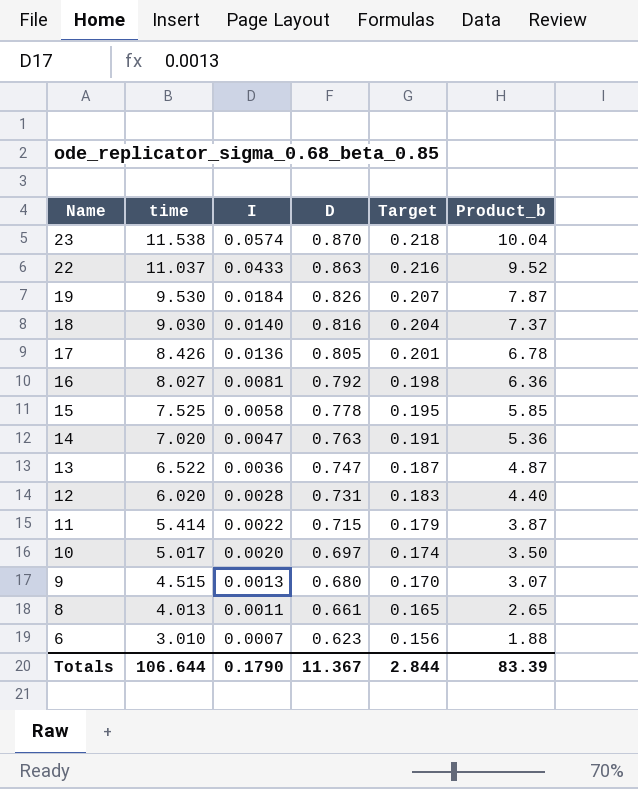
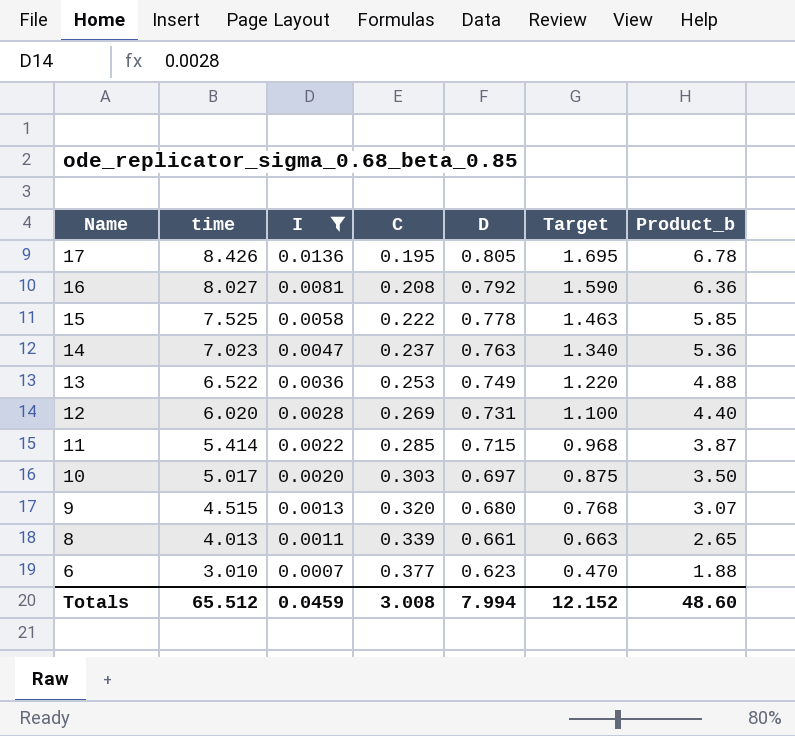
filter: none -> I <= 0.0136
column C | position: none -> 4
column Target | formula: [D] * 0.25 -> [Product_b] * 0.25
14 | time: 7.020 -> 7.023
13 | D: 0.747 -> 0.749
13 | Product_b: 4.87 -> 4.88
Totals | time: 106.644 -> 65.512
Totals | I: 0.1790 -> 0.0459
Totals | D: 11.367 -> 7.994
Totals | Target: 2.844 -> 12.152
Totals | Product_b: 83.39 -> 48.60

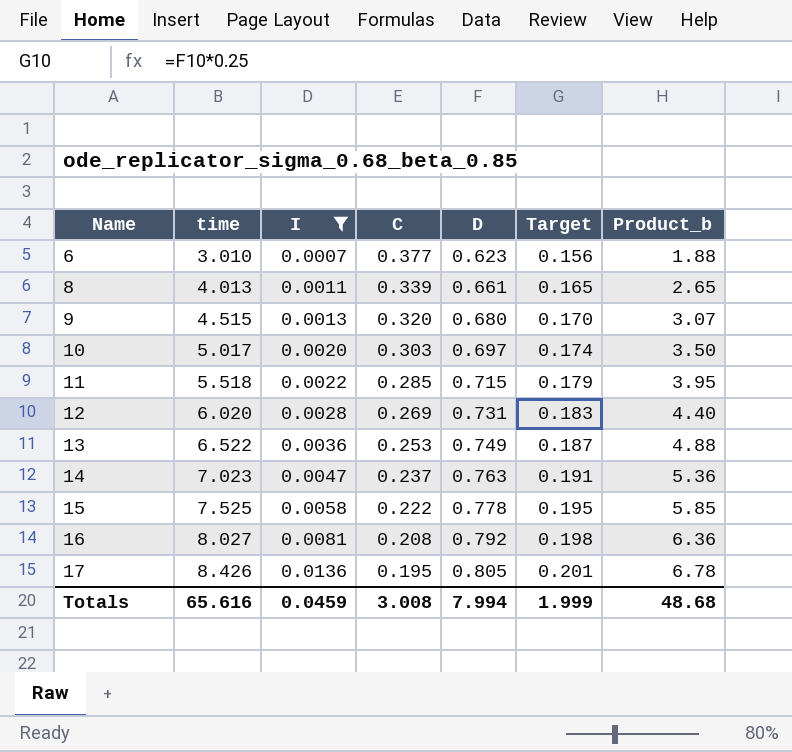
row order: Name descending -> Name ascending
column Target | formula: [Product_b] * 0.25 -> [D] * 0.25
11 | time: 5.414 -> 5.518
11 | Product_b: 3.87 -> 3.95
Totals | time: 65.512 -> 65.616
Totals | Target: 12.152 -> 1.999
Totals | Product_b: 48.60 -> 48.68

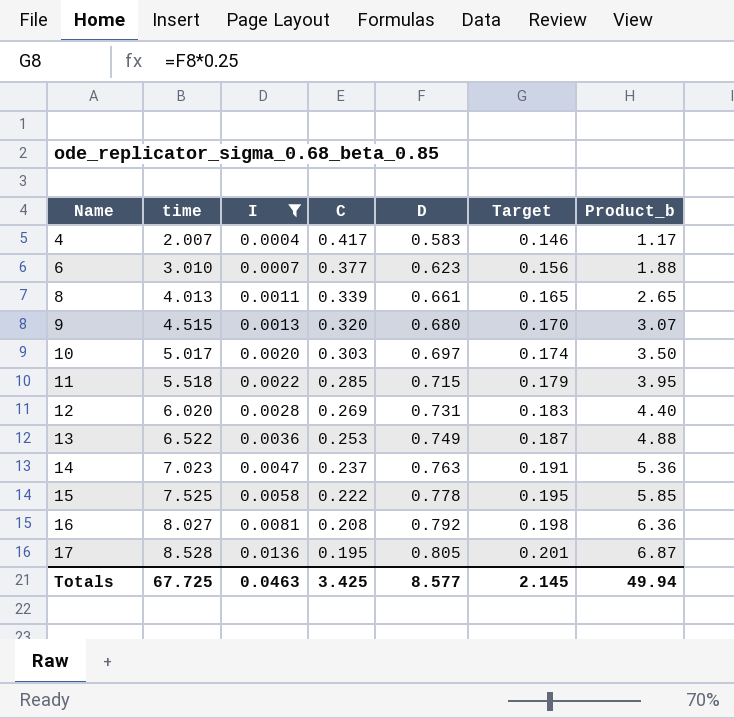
row 4: none -> 2.007 | 0.0004 | 0.417 | 0.583 | 0.146 | 1.17
17 | time: 8.426 -> 8.528
17 | Product_b: 6.78 -> 6.87
Totals | time: 65.616 -> 67.725
Totals | I: 0.0459 -> 0.0463
Totals | C: 3.008 -> 3.425
Totals | D: 7.994 -> 8.577
Totals | Target: 1.999 -> 2.145
Totals | Product_b: 48.68 -> 49.94

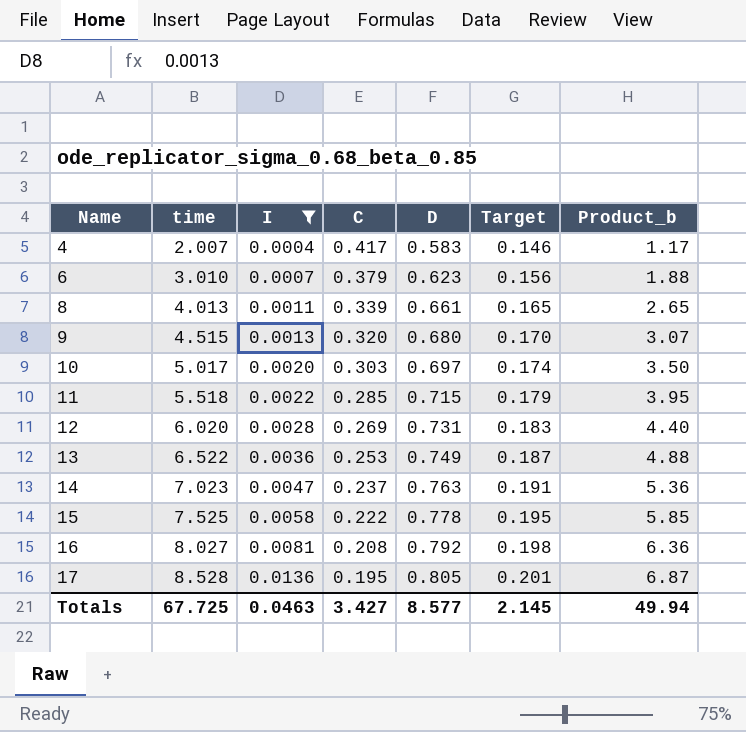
6 | C: 0.377 -> 0.379
Totals | C: 3.425 -> 3.427

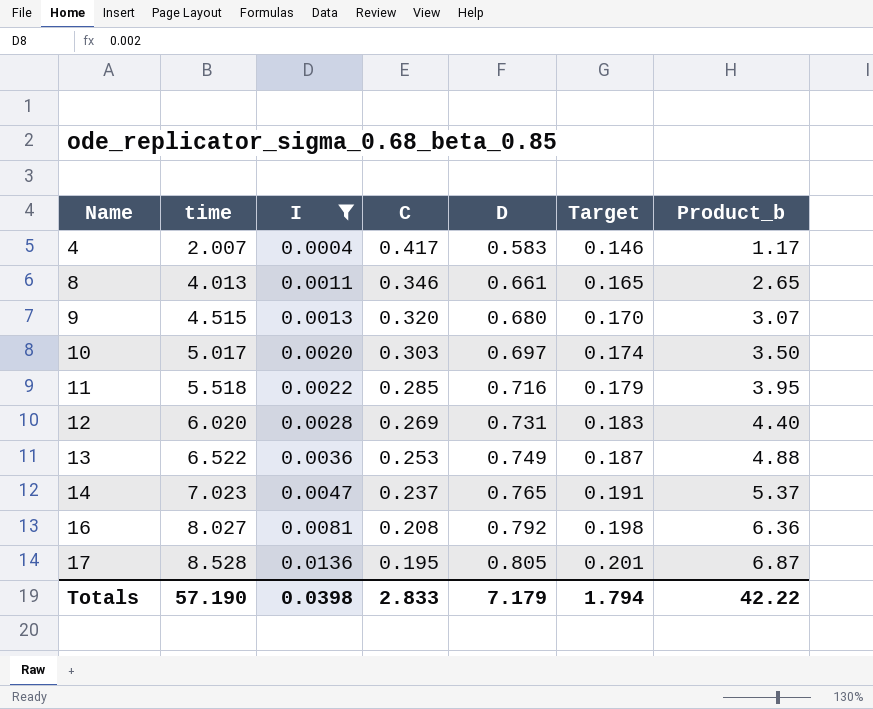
row 6: 3.010 | 0.0007 | 0.379 | 0.623 | 0.156 | 1.88 -> none
row 15: 7.525 | 0.0058 | 0.222 | 0.778 | 0.195 | 5.85 -> none
8 | C: 0.339 -> 0.346
11 | D: 0.715 -> 0.716
14 | D: 0.763 -> 0.765
14 | Product_b: 5.36 -> 5.37
Totals | time: 67.725 -> 57.190
Totals | I: 0.0463 -> 0.0398
Totals | C: 3.427 -> 2.833
Totals | D: 8.577 -> 7.179
Totals | Target: 2.145 -> 1.794
Totals | Product_b: 49.94 -> 42.22

